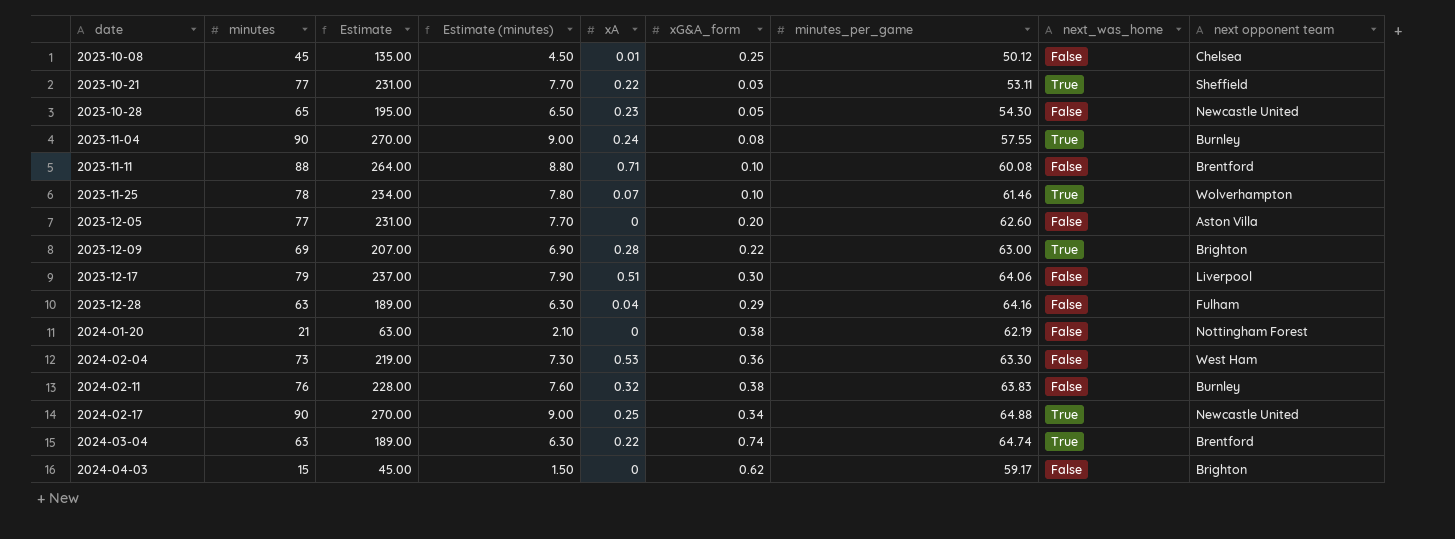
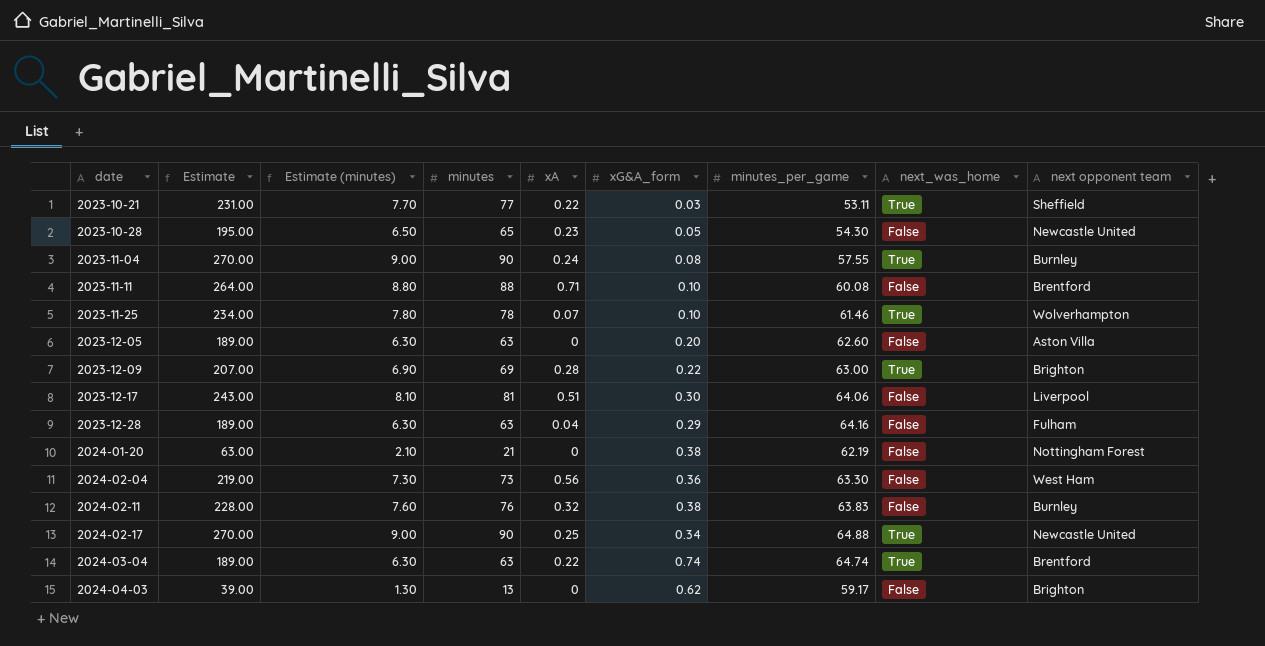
column minutes | position: 2 -> 4
row 2023-10-08: 45 | 135.00 | 4.50 | 0.01 | 0.25 | 50.12 | False | Chelsea -> none
2023-12-05 | Estimate: 231.00 -> 189.00
2023-12-05 | Estimate (minutes): 7.70 -> 6.30
2023-12-05 | minutes: 77 -> 63
2023-12-17 | Estimate: 237.00 -> 243.00
2023-12-17 | Estimate (minutes): 7.90 -> 8.10
2023-12-17 | minutes: 79 -> 81
2024-02-04 | xA: 0.53 -> 0.56
2024-04-03 | Estimate: 45.00 -> 39.00
2024-04-03 | Estimate (minutes): 1.50 -> 1.30
2024-04-03 | minutes: 15 -> 13

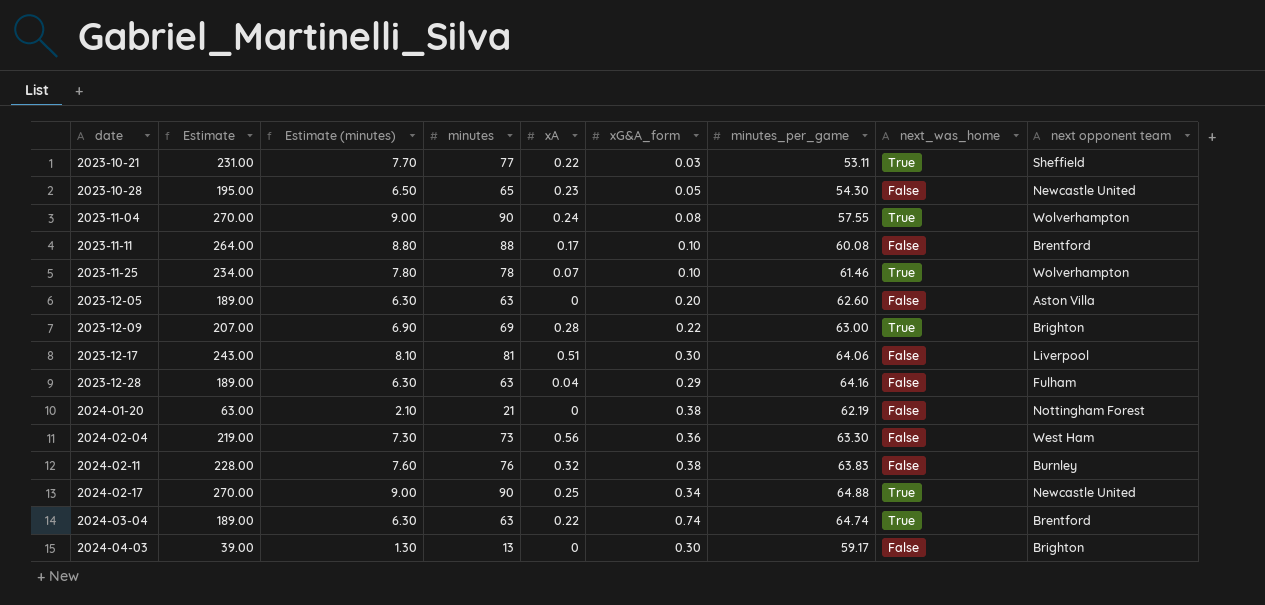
2023-11-04 | next opponent team: Burnley -> Wolverhampton
2023-11-11 | xA: 0.71 -> 0.17
2024-04-03 | xG&A_form: 0.62 -> 0.30

